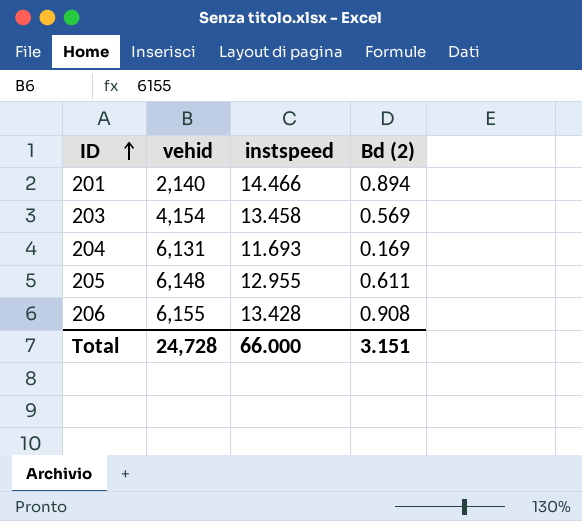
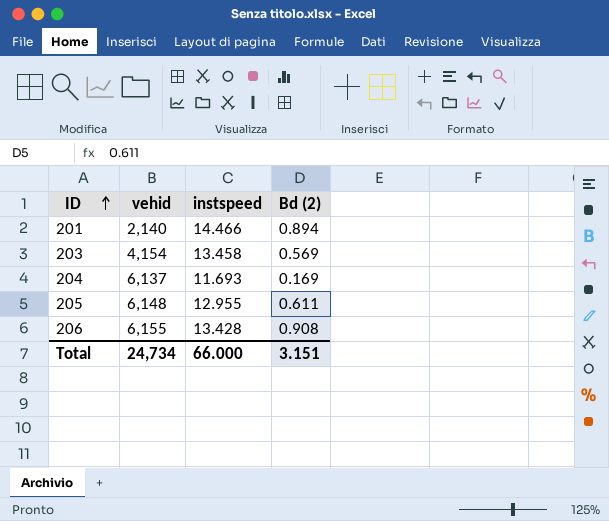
204 | vehid: 6,131 -> 6,137
Total | vehid: 24,728 -> 24,734

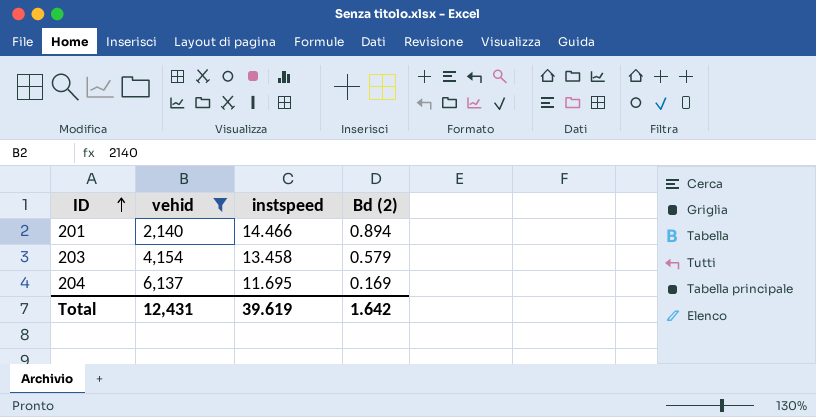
filter: none -> vehid <= 6,137
203 | Bd (2): 0.569 -> 0.579
204 | instspeed: 11.693 -> 11.695
Total | vehid: 24,734 -> 12,431
Total | instspeed: 66.000 -> 39.619
Total | Bd (2): 3.151 -> 1.642

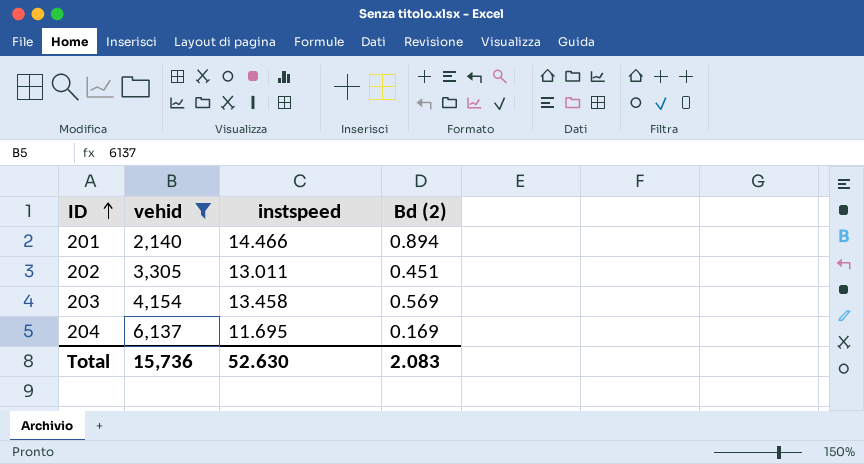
row 202: none -> 3,305 | 13.011 | 0.451
203 | Bd (2): 0.579 -> 0.569
Total | vehid: 12,431 -> 15,736
Total | instspeed: 39.619 -> 52.630
Total | Bd (2): 1.642 -> 2.083

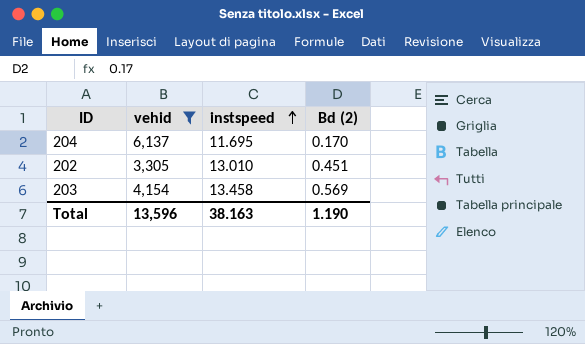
row order: ID ascending -> instspeed ascending
row 201: 2,140 | 14.466 | 0.894 -> none
204 | Bd (2): 0.169 -> 0.170
202 | instspeed: 13.011 -> 13.010
Total | vehid: 15,736 -> 13,596
Total | instspeed: 52.630 -> 38.163
Total | Bd (2): 2.083 -> 1.190

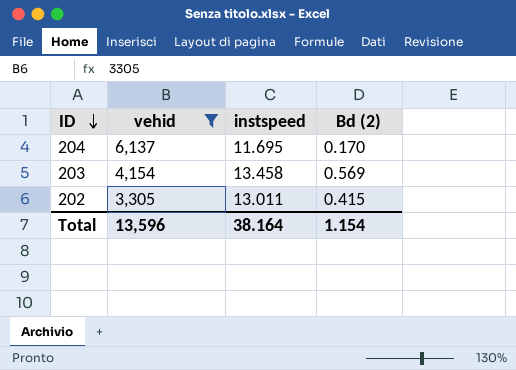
row order: instspeed ascending -> ID descending
202 | instspeed: 13.010 -> 13.011
202 | Bd (2): 0.451 -> 0.415
Total | instspeed: 38.163 -> 38.164
Total | Bd (2): 1.190 -> 1.154

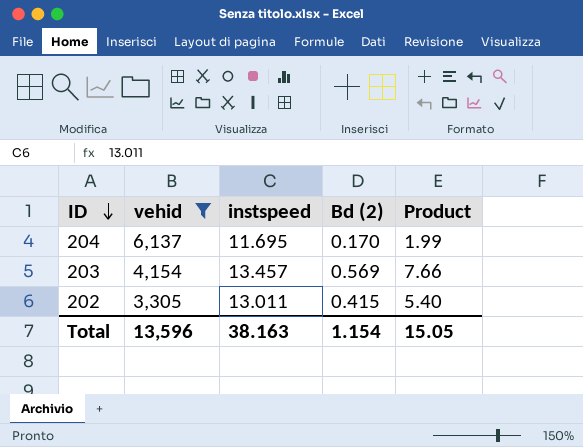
column Product | formula: none -> [instspeed] * [Bd (2)]
203 | instspeed: 13.458 -> 13.457
Total | instspeed: 38.164 -> 38.163

